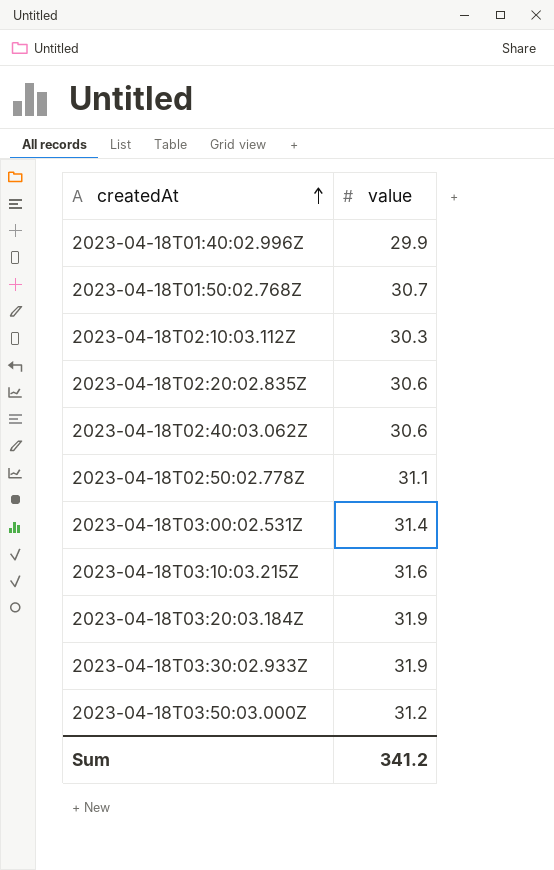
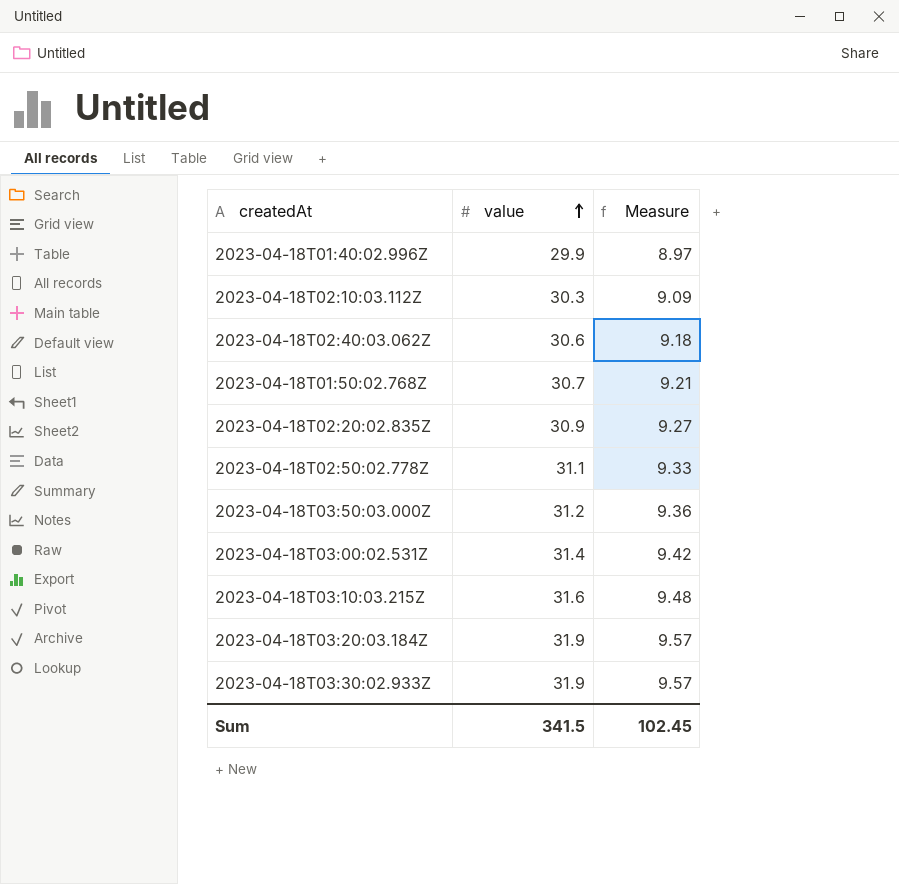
row order: createdAt ascending -> value ascending
column Measure | formula: none -> [value] * 0.3
2023-04-18T02:20:02.835Z | value: 30.6 -> 30.9
Sum | value: 341.2 -> 341.5

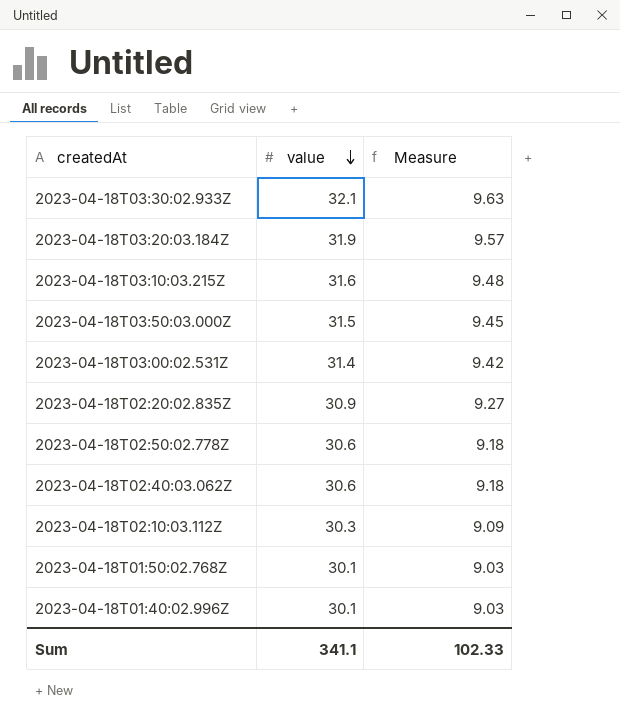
row order: value ascending -> value descending
2023-04-18T03:30:02.933Z | value: 31.9 -> 32.1
2023-04-18T03:30:02.933Z | Measure: 9.57 -> 9.63
2023-04-18T03:50:03.000Z | value: 31.2 -> 31.5
2023-04-18T03:50:03.000Z | Measure: 9.36 -> 9.45
2023-04-18T02:50:02.778Z | value: 31.1 -> 30.6
2023-04-18T02:50:02.778Z | Measure: 9.33 -> 9.18
2023-04-18T01:50:02.768Z | value: 30.7 -> 30.1
2023-04-18T01:50:02.768Z | Measure: 9.21 -> 9.03
2023-04-18T01:40:02.996Z | value: 29.9 -> 30.1
2023-04-18T01:40:02.996Z | Measure: 8.97 -> 9.03
Sum | value: 341.5 -> 341.1
Sum | Measure: 102.45 -> 102.33

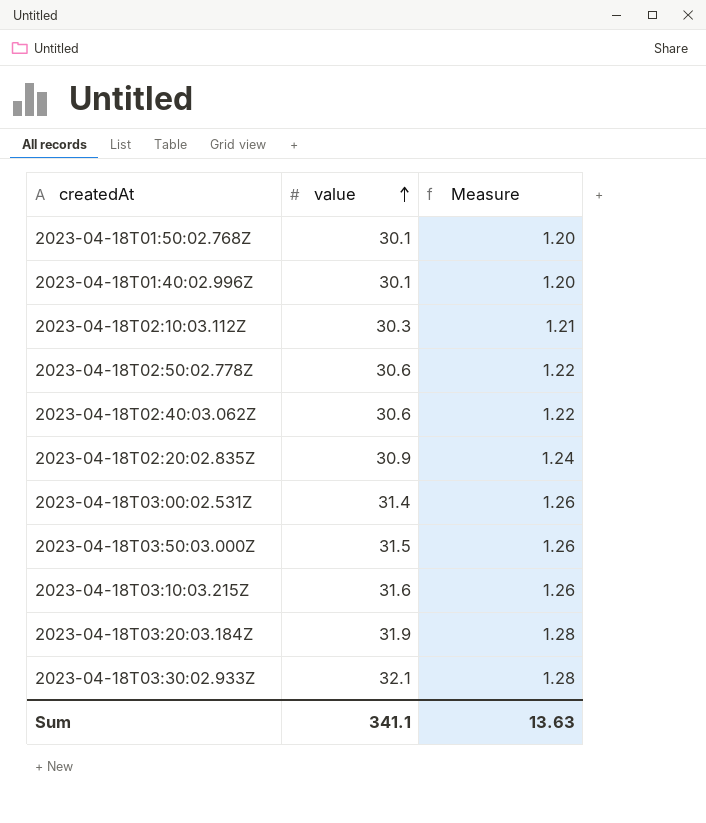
row order: value descending -> value ascending
column Measure | formula: [value] * 0.3 -> [value] * 0.04
Sum | Measure: 102.33 -> 13.63

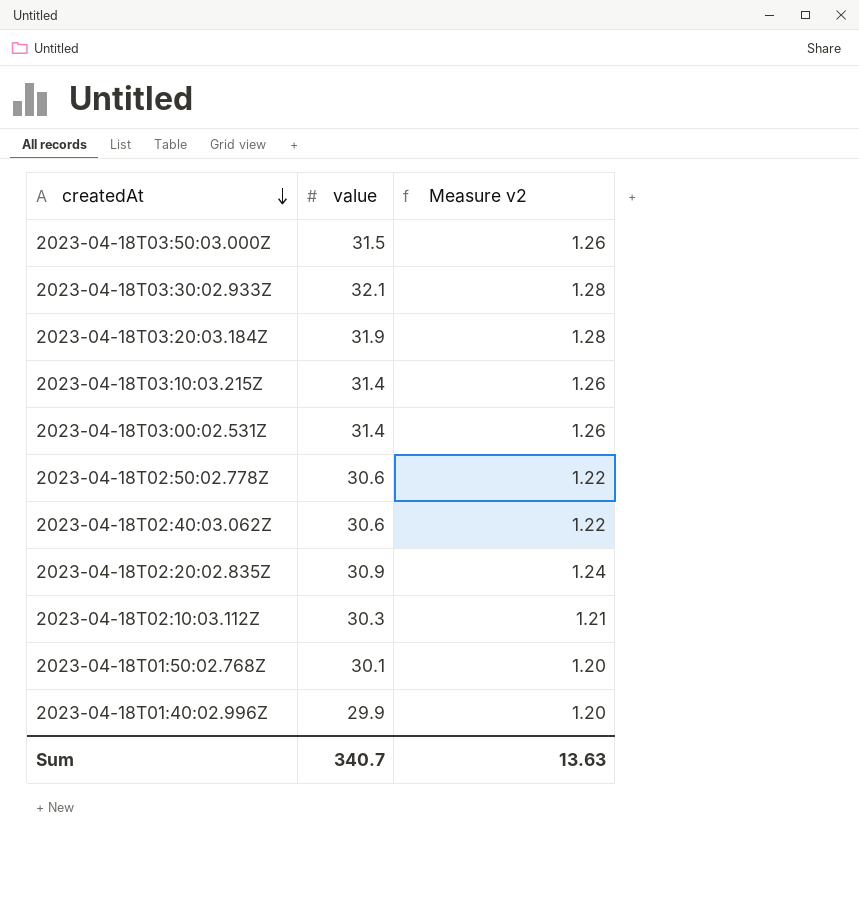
row order: value ascending -> createdAt descending
column name: Measure -> Measure v2
2023-04-18T03:10:03.215Z | value: 31.6 -> 31.4
2023-04-18T01:40:02.996Z | value: 30.1 -> 29.9
Sum | value: 341.1 -> 340.7

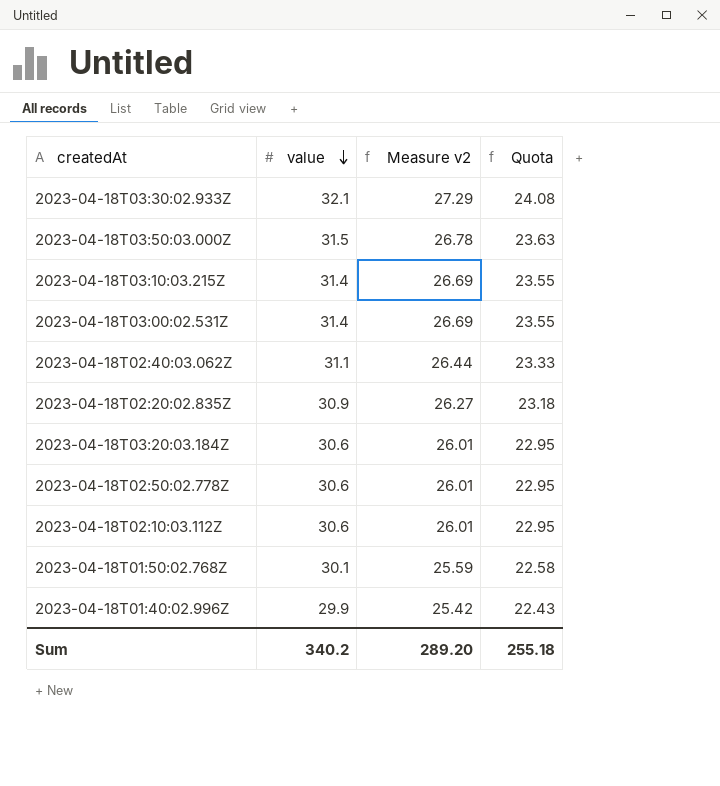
row order: createdAt descending -> value descending
column Measure v2 | formula: [value] * 0.04 -> [value] * 0.85
column Quota | formula: none -> [value] * 0.75
2023-04-18T02:40:03.062Z | value: 30.6 -> 31.1
2023-04-18T03:20:03.184Z | value: 31.9 -> 30.6
2023-04-18T02:10:03.112Z | value: 30.3 -> 30.6
Sum | value: 340.7 -> 340.2
Sum | Measure v2: 13.63 -> 289.20

